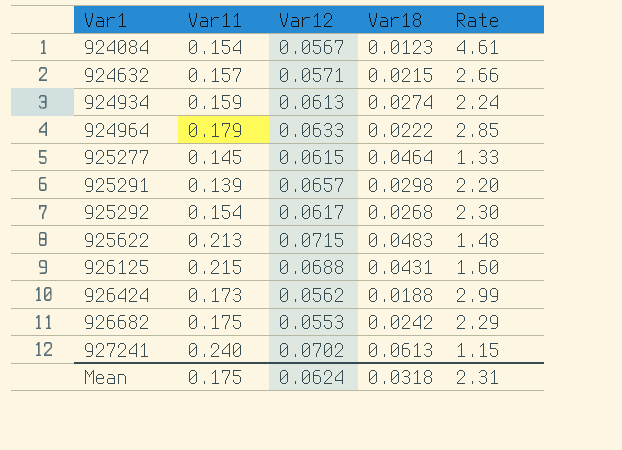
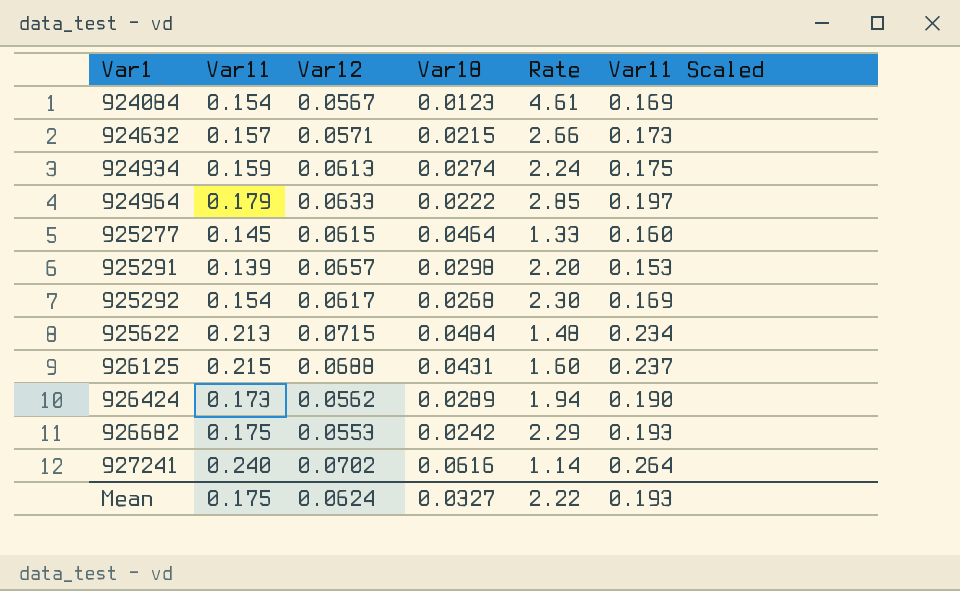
column Var11 Scaled | formula: none -> [Var11] * 1.1
925622 | Var18: 0.0483 -> 0.0484
926424 | Var18: 0.0188 -> 0.0289
926424 | Rate: 2.99 -> 1.94
927241 | Var18: 0.0613 -> 0.0616
927241 | Rate: 1.15 -> 1.14
Mean | Var18: 0.0318 -> 0.0327
Mean | Rate: 2.31 -> 2.22

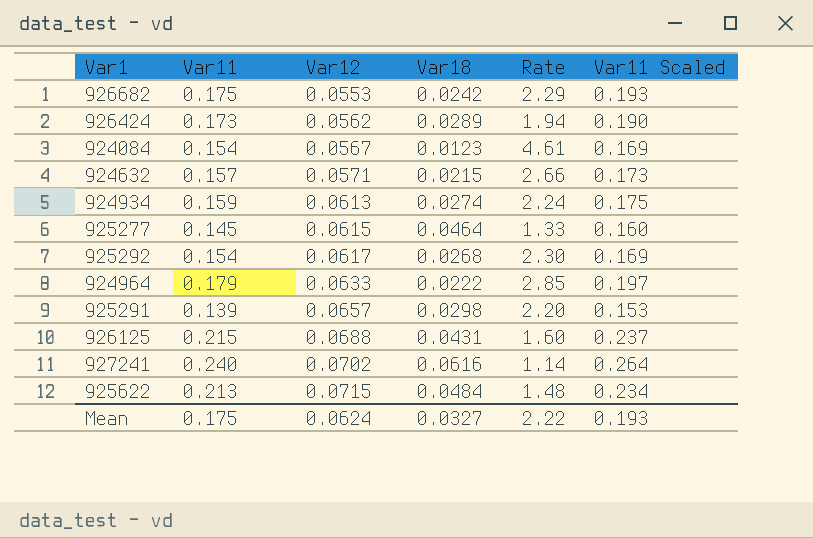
row order: Var1 ascending -> Var12 ascending

